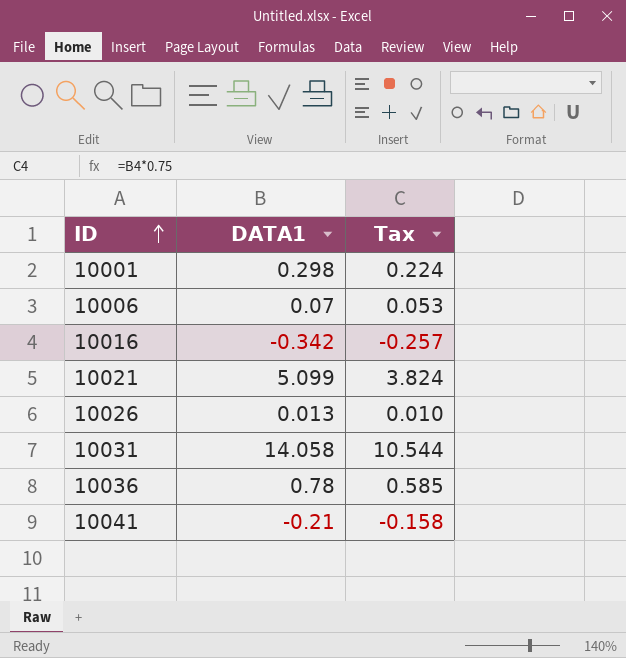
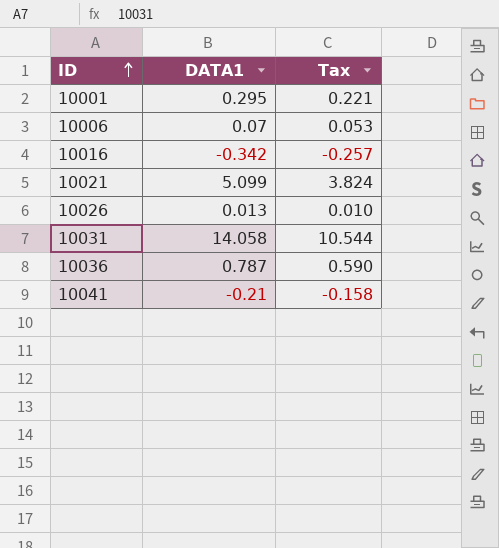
10001 | DATA1: 0.298 -> 0.295
10001 | Tax: 0.224 -> 0.221
10036 | DATA1: 0.78 -> 0.787
10036 | Tax: 0.585 -> 0.590

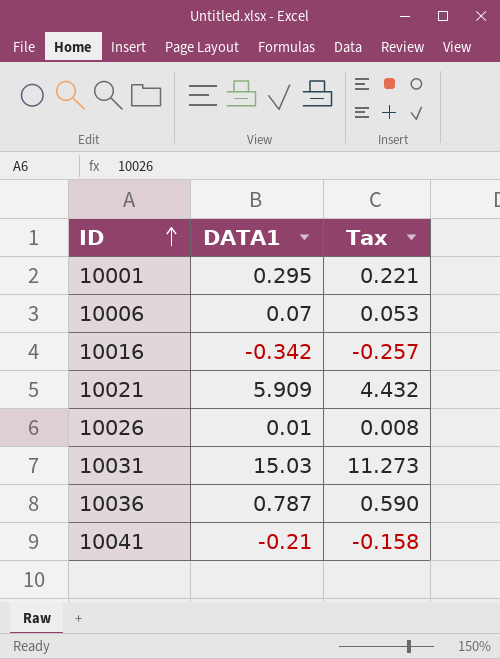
10021 | DATA1: 5.099 -> 5.909
10021 | Tax: 3.824 -> 4.432
10026 | DATA1: 0.013 -> 0.01
10026 | Tax: 0.010 -> 0.008
10031 | DATA1: 14.058 -> 15.03
10031 | Tax: 10.544 -> 11.273

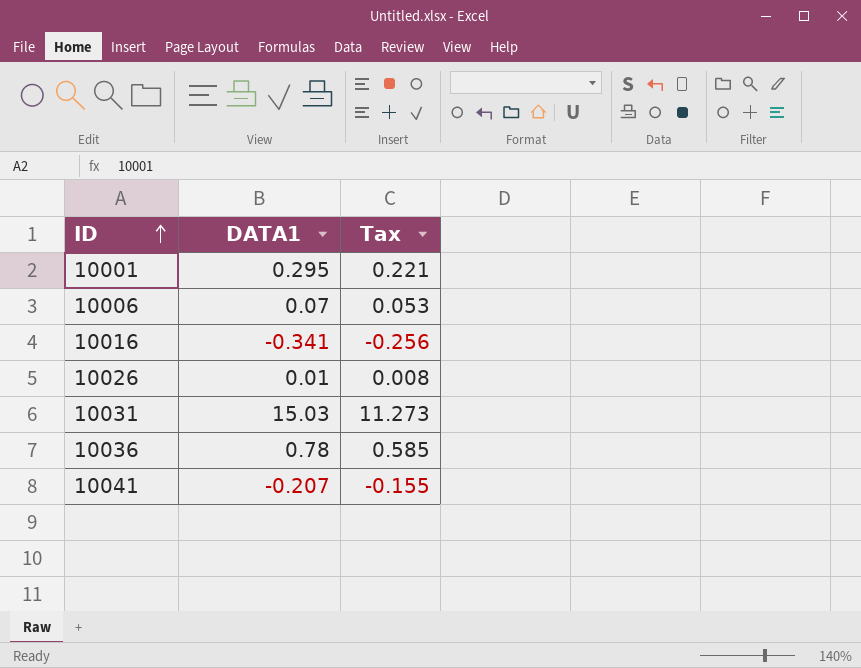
row 10021: 5.909 | 4.432 -> none
10016 | DATA1: -0.342 -> -0.341
10016 | Tax: -0.257 -> -0.256
10036 | DATA1: 0.787 -> 0.78
10036 | Tax: 0.590 -> 0.585
10041 | DATA1: -0.21 -> -0.207
10041 | Tax: -0.158 -> -0.155

